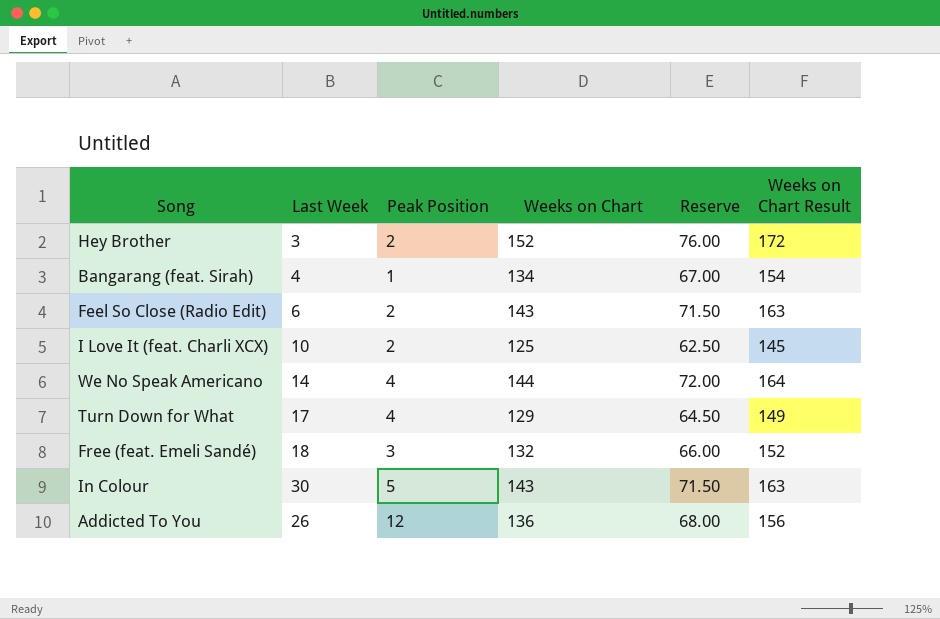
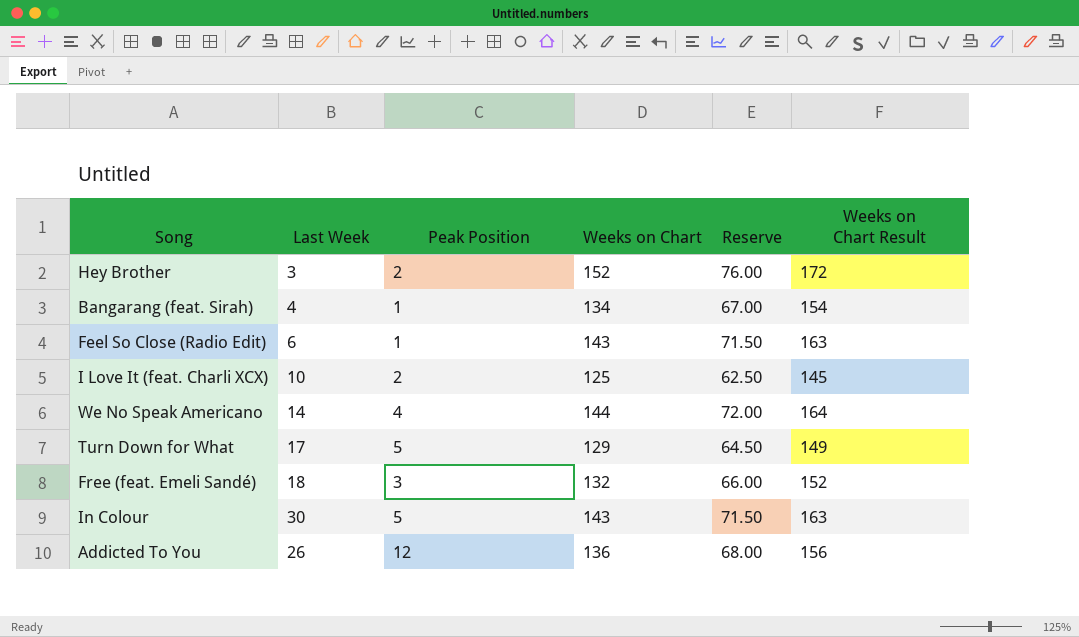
Feel So Close (Radio Edit) | Peak Position: 2 -> 1
Turn Down for What | Peak Position: 4 -> 5

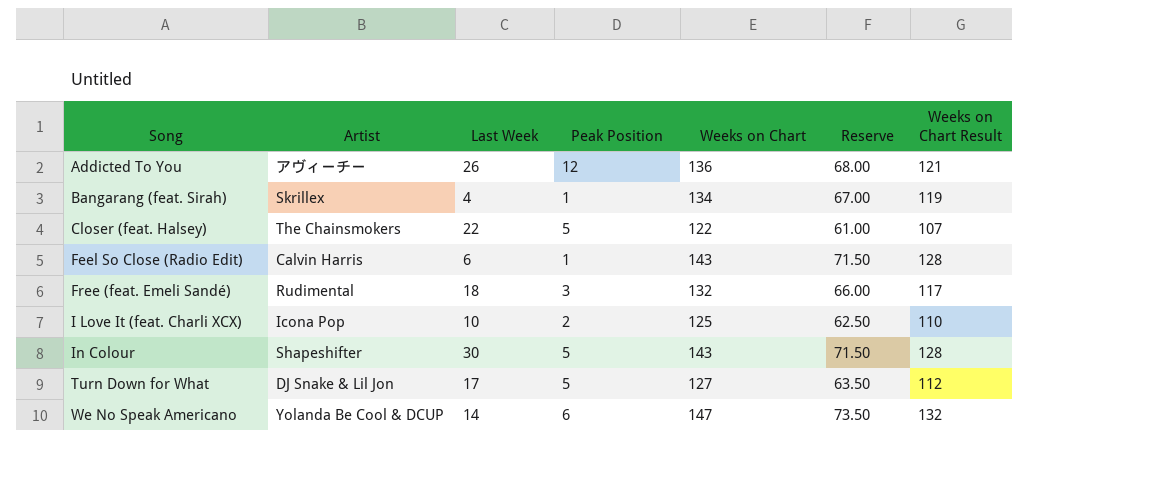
row order: none -> Song ascending
column Artist | position: none -> 2
column Weeks on Chart Result | formula: [Weeks on Chart] + 20 -> [Weeks on Chart] - 15
row Hey Brother: 3 | 2 | 152 | 76.00 | 172 -> none
row Closer (feat. Halsey): none -> The Chainsmokers | 22 | 5 | 122 | 61.00 | 107
Turn Down for What | Weeks on Chart: 129 -> 127
Turn Down for What | Reserve: 64.50 -> 63.50
We No Speak Americano | Peak Position: 4 -> 6
We No Speak Americano | Weeks on Chart: 144 -> 147
We No Speak Americano | Reserve: 72.00 -> 73.50

